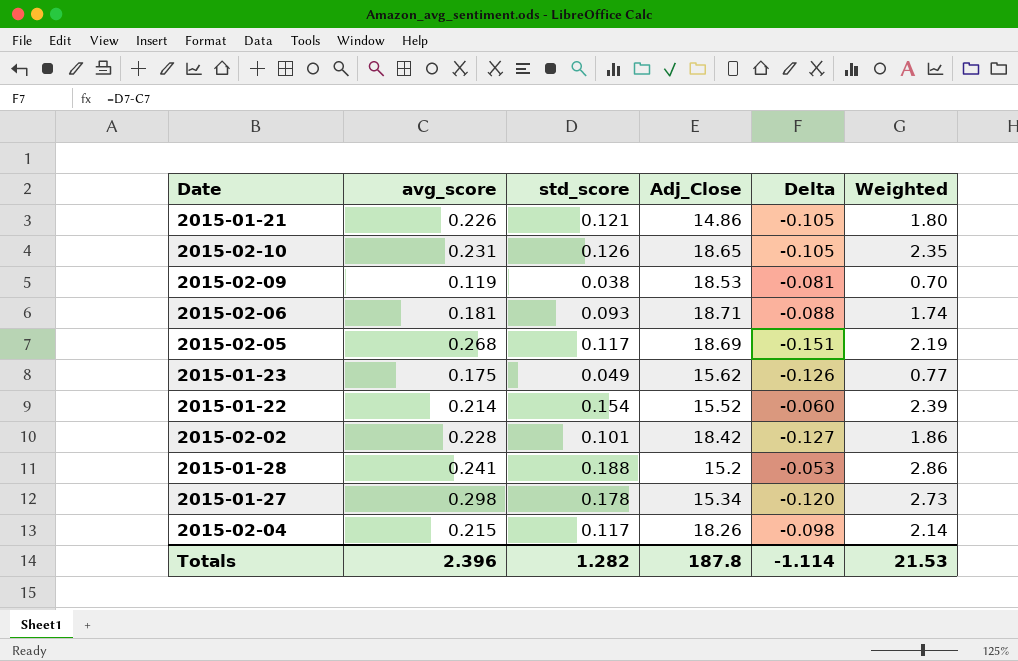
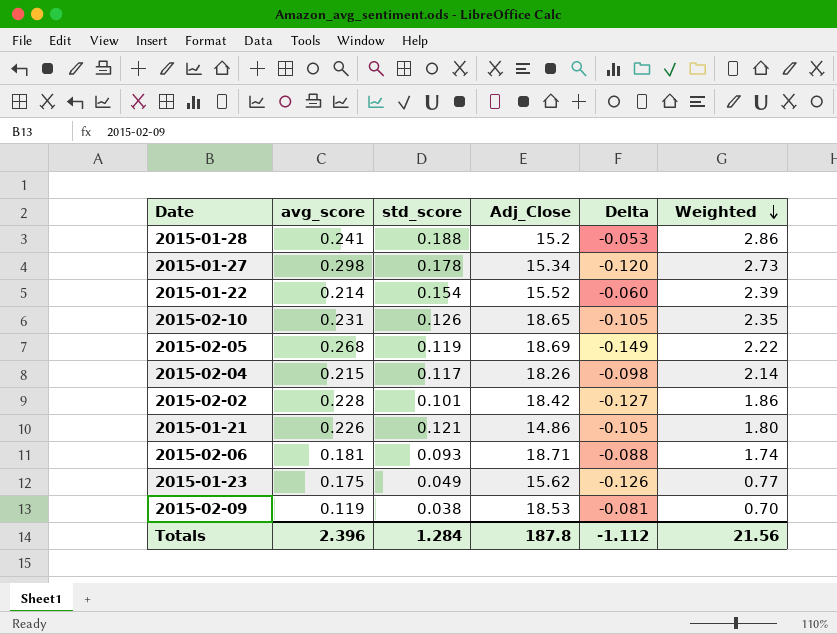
row order: none -> Weighted descending
2015-02-05 | std_score: 0.117 -> 0.119
2015-02-05 | Delta: -0.151 -> -0.149
2015-02-05 | Weighted: 2.19 -> 2.22
Totals | std_score: 1.282 -> 1.284
Totals | Delta: -1.114 -> -1.112
Totals | Weighted: 21.53 -> 21.56

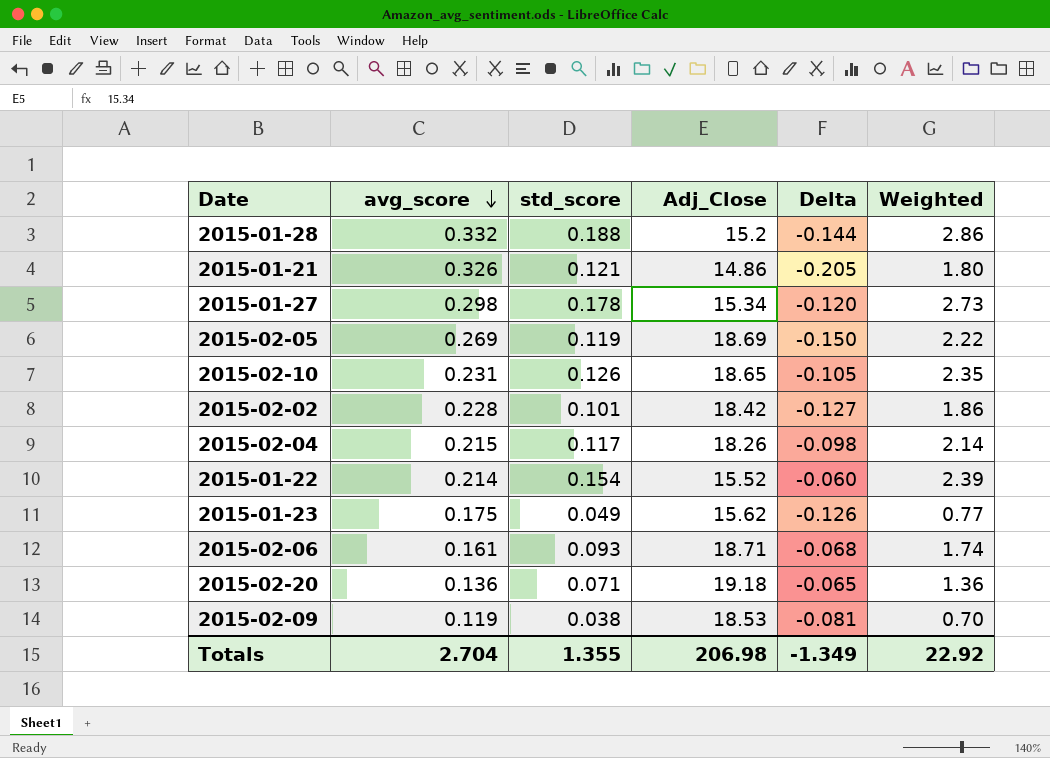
row order: Weighted descending -> avg_score descending
2015-01-28 | avg_score: 0.241 -> 0.332
2015-01-28 | Delta: -0.053 -> -0.144
2015-01-21 | avg_score: 0.226 -> 0.326
2015-01-21 | Delta: -0.105 -> -0.205
2015-02-05 | avg_score: 0.268 -> 0.269
2015-02-05 | Delta: -0.149 -> -0.150
2015-02-06 | avg_score: 0.181 -> 0.161
2015-02-06 | Delta: -0.088 -> -0.068
row 2015-02-20: none -> 0.136 | 0.071 | 19.18 | -0.065 | 1.36
Totals | avg_score: 2.396 -> 2.704
Totals | std_score: 1.284 -> 1.355
Totals | Adj_Close: 187.8 -> 206.98
Totals | Delta: -1.112 -> -1.349
Totals | Weighted: 21.56 -> 22.92

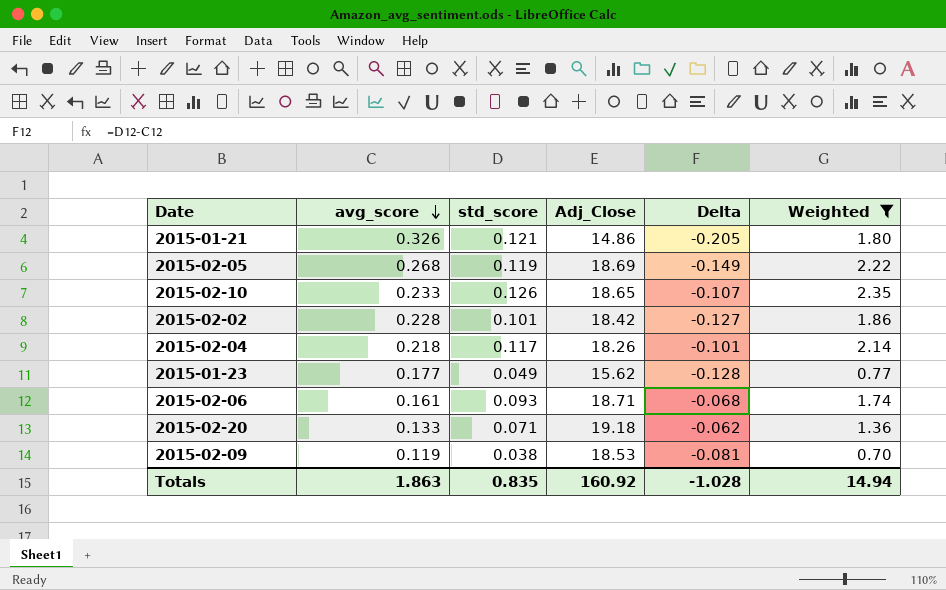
filter: none -> Weighted <= 2.35
2015-02-05 | avg_score: 0.269 -> 0.268
2015-02-05 | Delta: -0.150 -> -0.149
2015-02-10 | avg_score: 0.231 -> 0.233
2015-02-10 | Delta: -0.105 -> -0.107
2015-02-04 | avg_score: 0.215 -> 0.218
2015-02-04 | Delta: -0.098 -> -0.101
2015-01-23 | avg_score: 0.175 -> 0.177
2015-01-23 | Delta: -0.126 -> -0.128
2015-02-20 | avg_score: 0.136 -> 0.133
2015-02-20 | Delta: -0.065 -> -0.062
Totals | avg_score: 2.704 -> 1.863
Totals | std_score: 1.355 -> 0.835
Totals | Adj_Close: 206.98 -> 160.92
Totals | Delta: -1.349 -> -1.028
Totals | Weighted: 22.92 -> 14.94

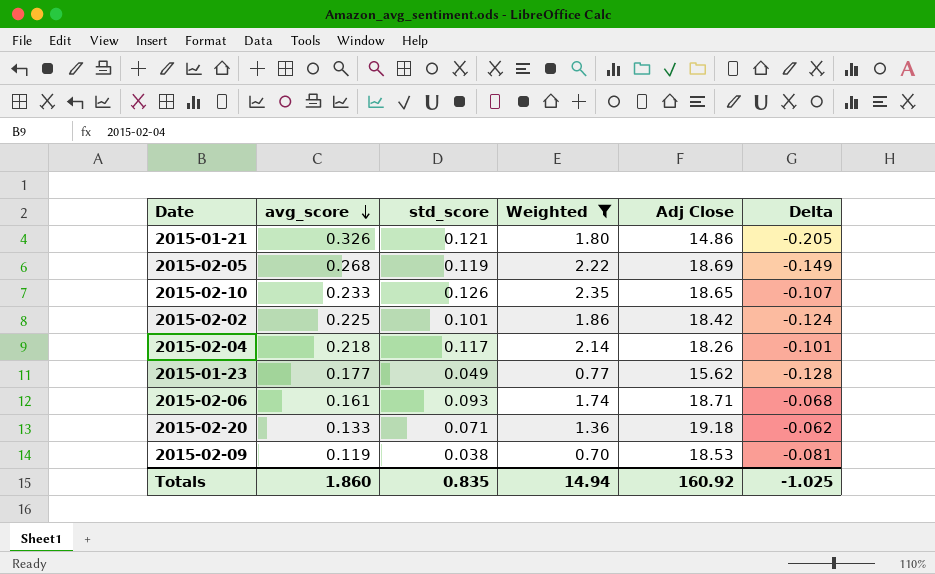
column Weighted | position: 6 -> 4
column name: Adj_Close -> Adj Close
2015-02-02 | avg_score: 0.228 -> 0.225
2015-02-02 | Delta: -0.127 -> -0.124
Totals | avg_score: 1.863 -> 1.860
Totals | Delta: -1.028 -> -1.025

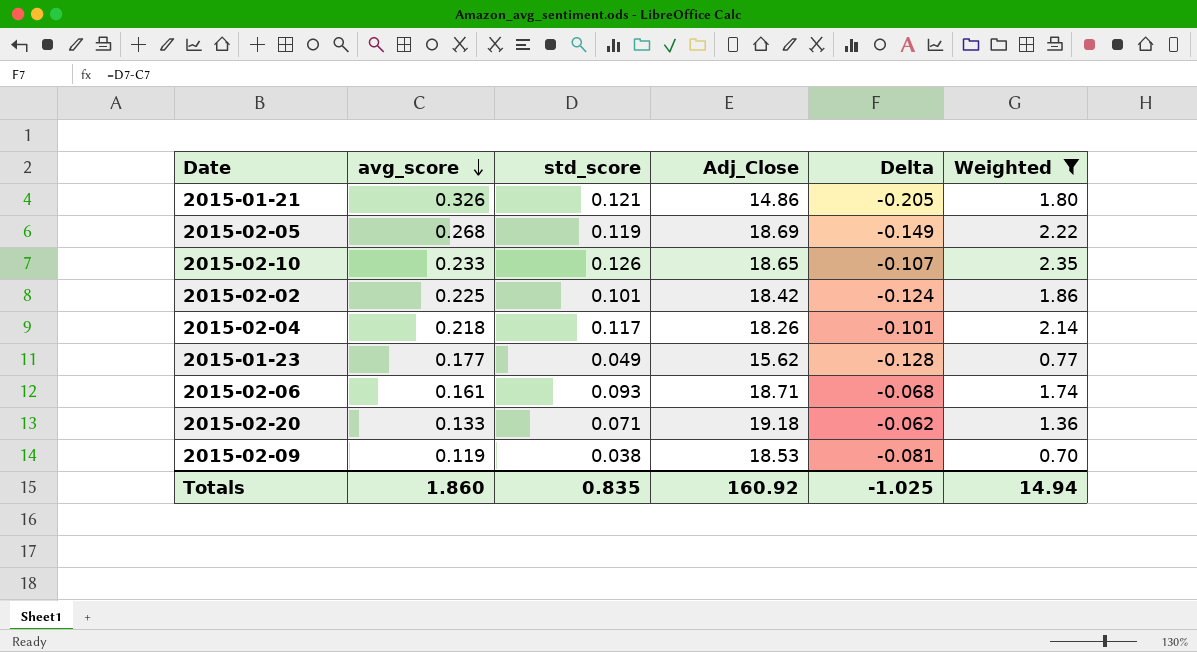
column name: Adj Close -> Adj_Close
column Weighted | position: 4 -> 6

